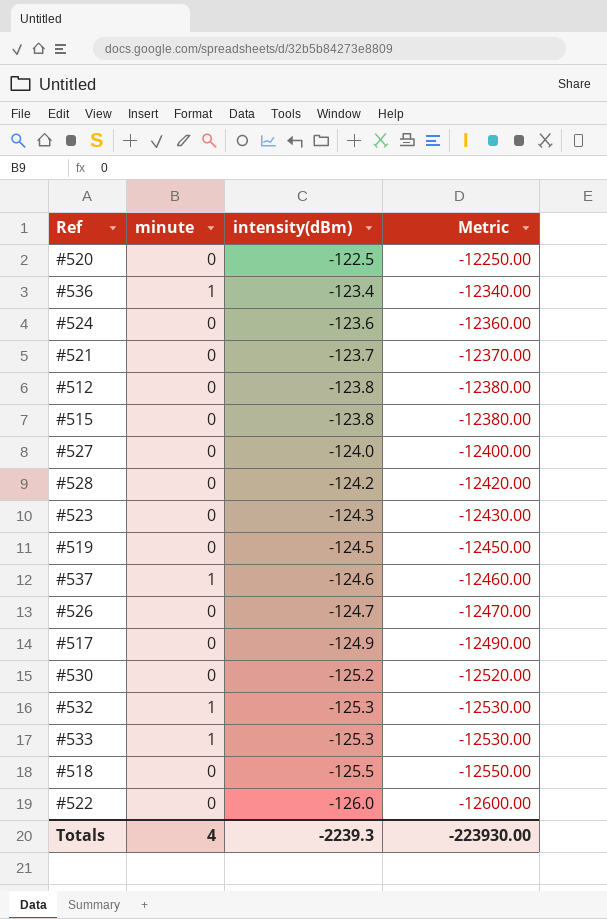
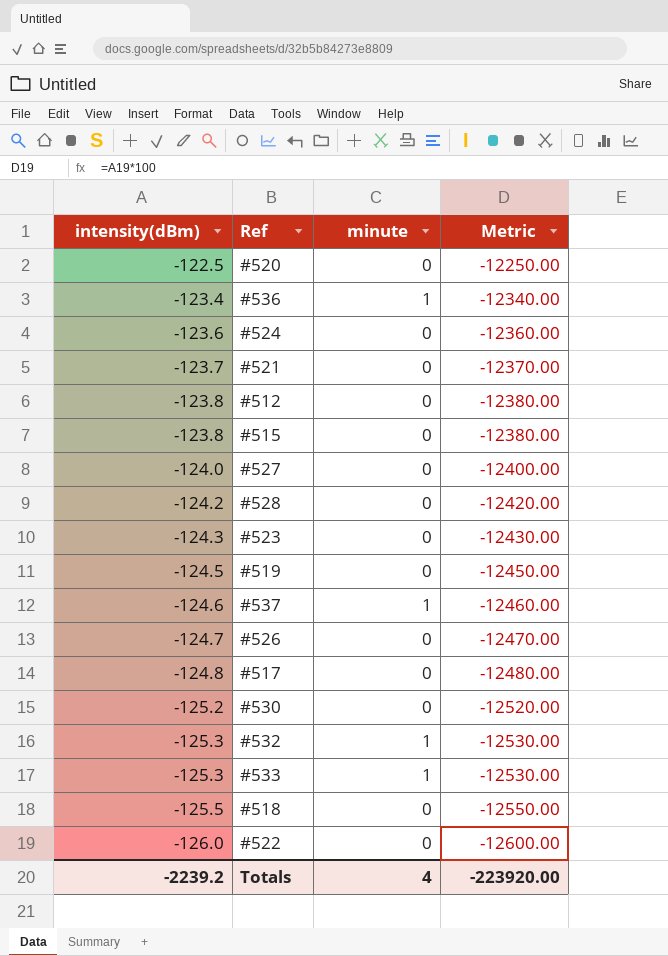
column intensity(dBm) | position: 3 -> 1
#517 | intensity(dBm): -124.9 -> -124.8
#517 | Metric: -12490.00 -> -12480.00
Totals | intensity(dBm): -2239.3 -> -2239.2
Totals | Metric: -223930.00 -> -223920.00

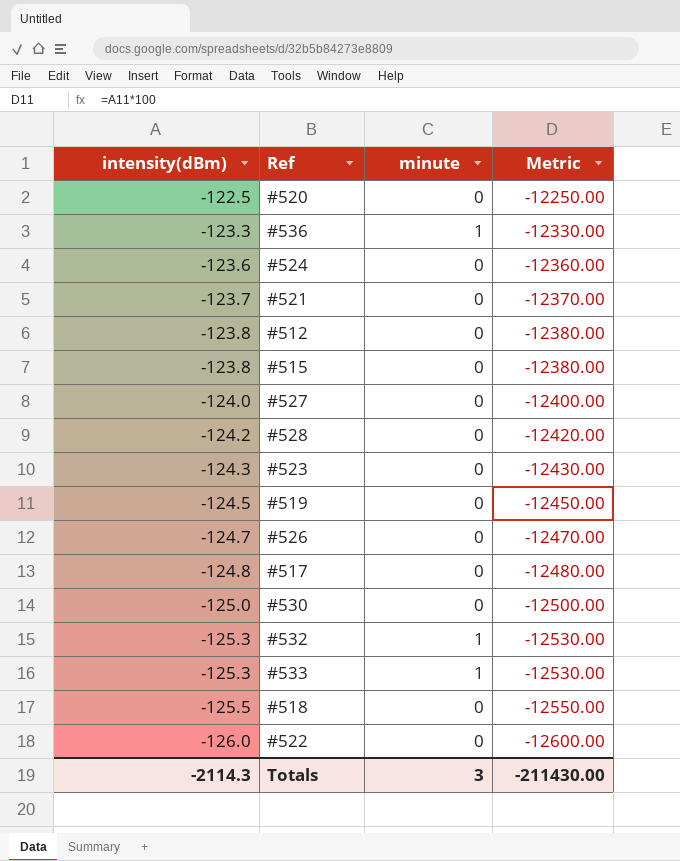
row #537: -124.6 | 1 | -12460.00 -> none
#536 | intensity(dBm): -123.4 -> -123.3
#536 | Metric: -12340.00 -> -12330.00
#530 | intensity(dBm): -125.2 -> -125.0
#530 | Metric: -12520.00 -> -12500.00
Totals | intensity(dBm): -2239.2 -> -2114.3
Totals | minute: 4 -> 3
Totals | Metric: -223920.00 -> -211430.00

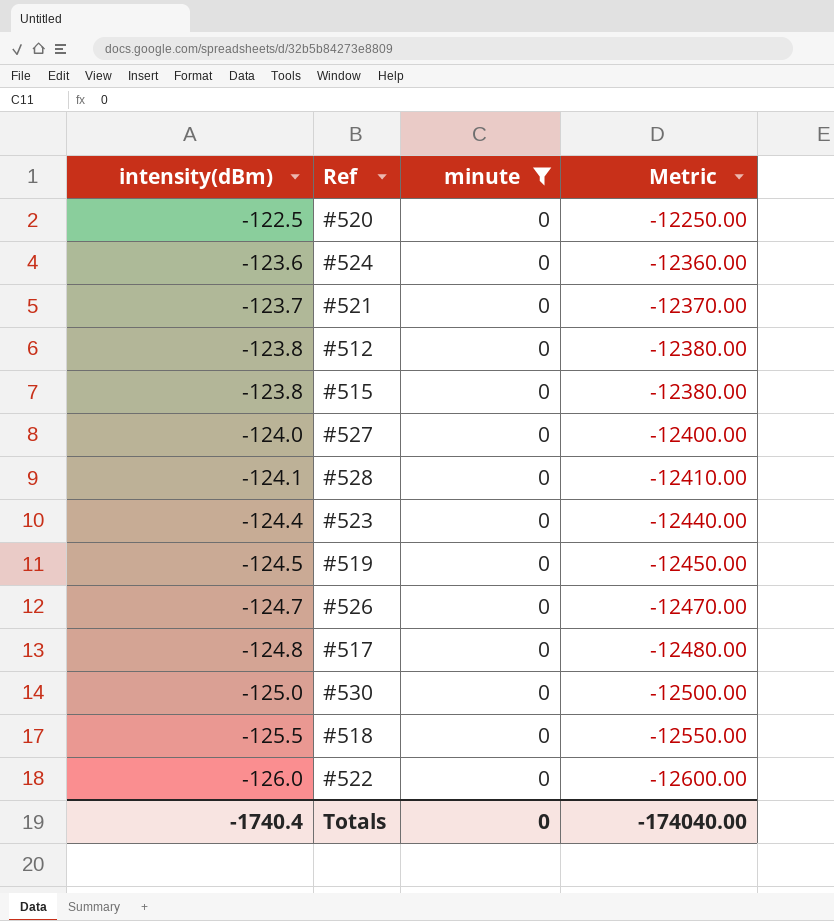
filter: none -> minute = 0
#528 | intensity(dBm): -124.2 -> -124.1
#528 | Metric: -12420.00 -> -12410.00
#523 | intensity(dBm): -124.3 -> -124.4
#523 | Metric: -12430.00 -> -12440.00
Totals | intensity(dBm): -2114.3 -> -1740.4
Totals | minute: 3 -> 0
Totals | Metric: -211430.00 -> -174040.00

